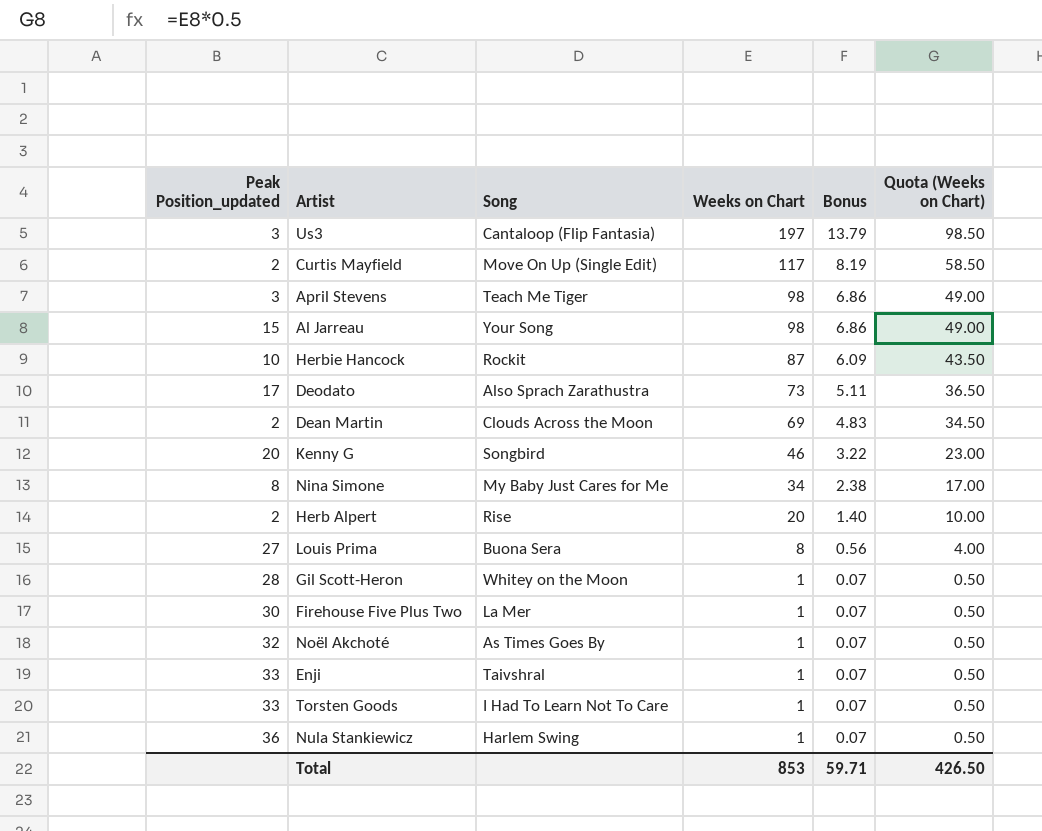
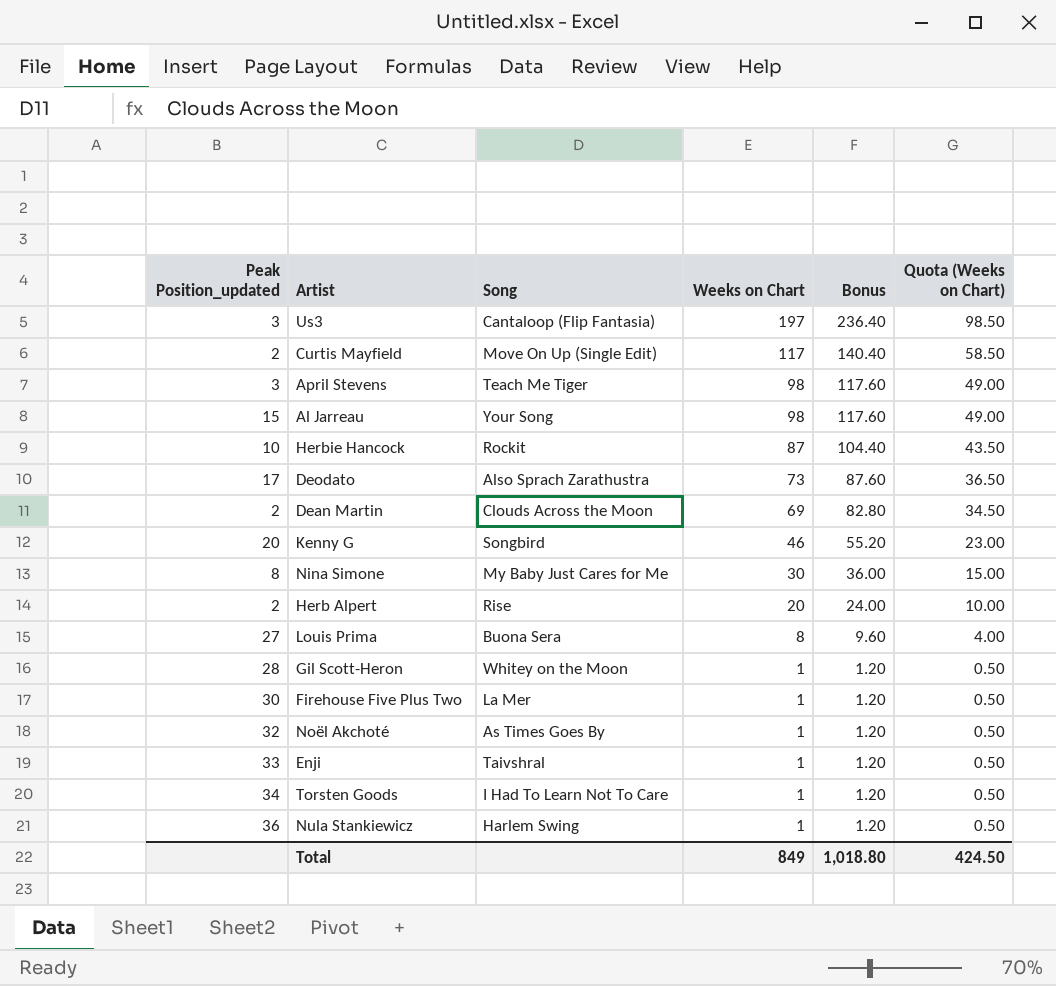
column Bonus | formula: [Weeks on Chart] * 0.07 -> [Weeks on Chart] * 1.2
Nina Simone | Weeks on Chart: 34 -> 30
Nina Simone | Quota (Weeks on Chart): 17.00 -> 15.00
Torsten Goods | Peak Position_updated: 33 -> 34
Total | Weeks on Chart: 853 -> 849
Total | Bonus: 59.71 -> 1,018.80
Total | Quota (Weeks on Chart): 426.50 -> 424.50

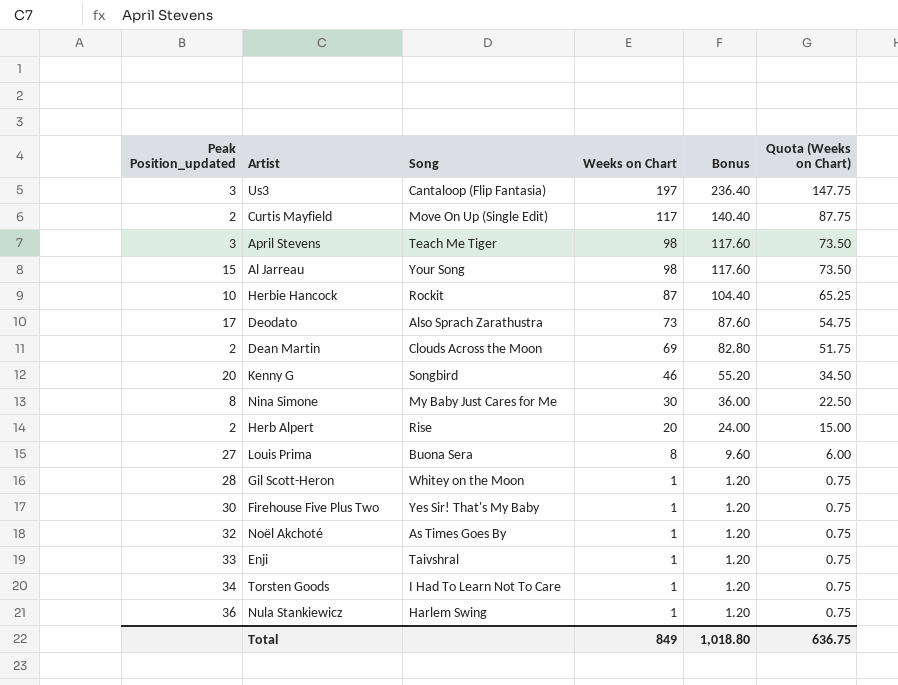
column Quota (Weeks on Chart) | formula: [Weeks on Chart] * 0.5 -> [Weeks on Chart] * 0.75
Firehouse Five Plus Two | Song: La Mer -> Yes Sir! That's My Baby
Total | Quota (Weeks on Chart): 424.50 -> 636.75

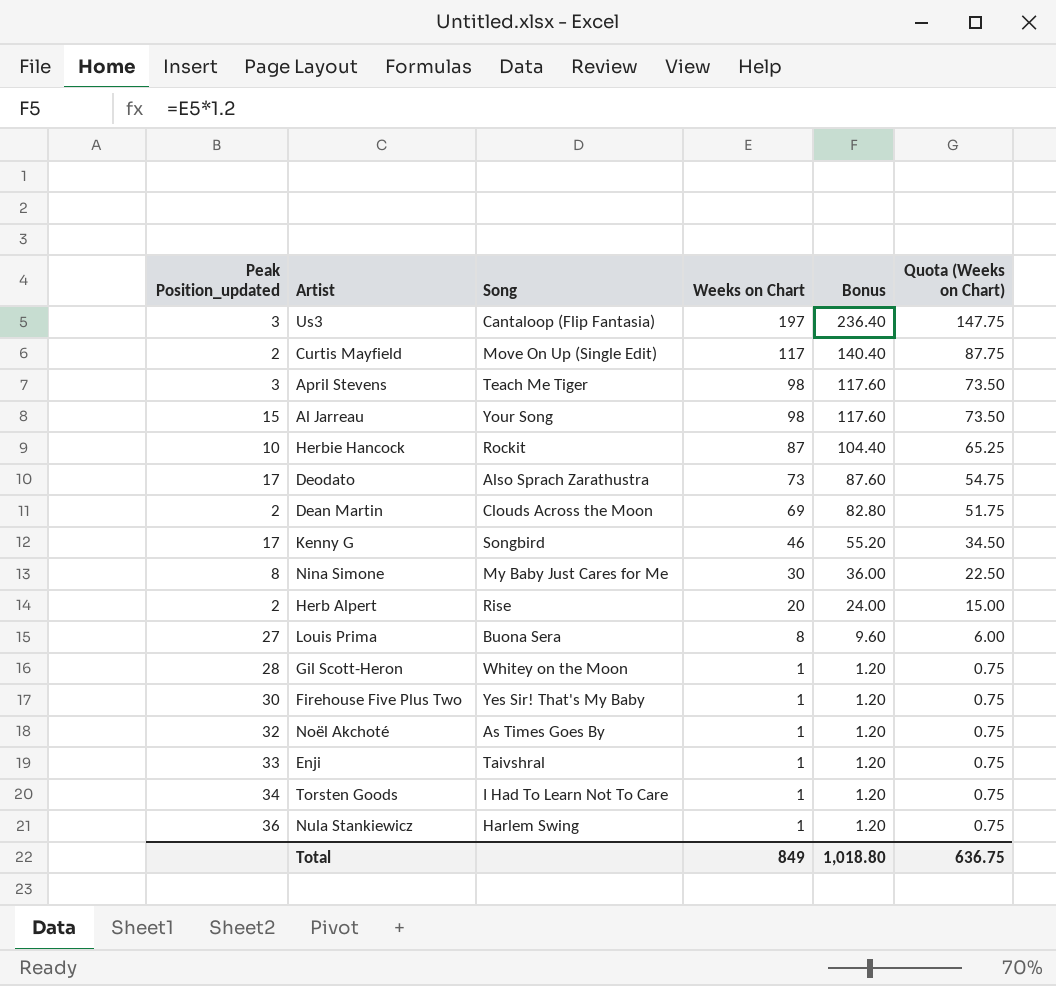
Kenny G | Peak Position_updated: 20 -> 17

